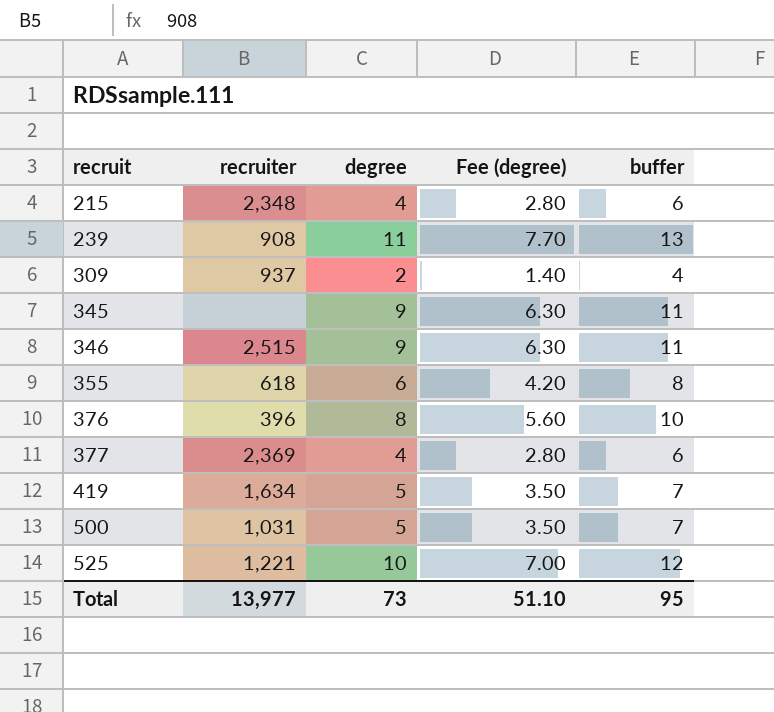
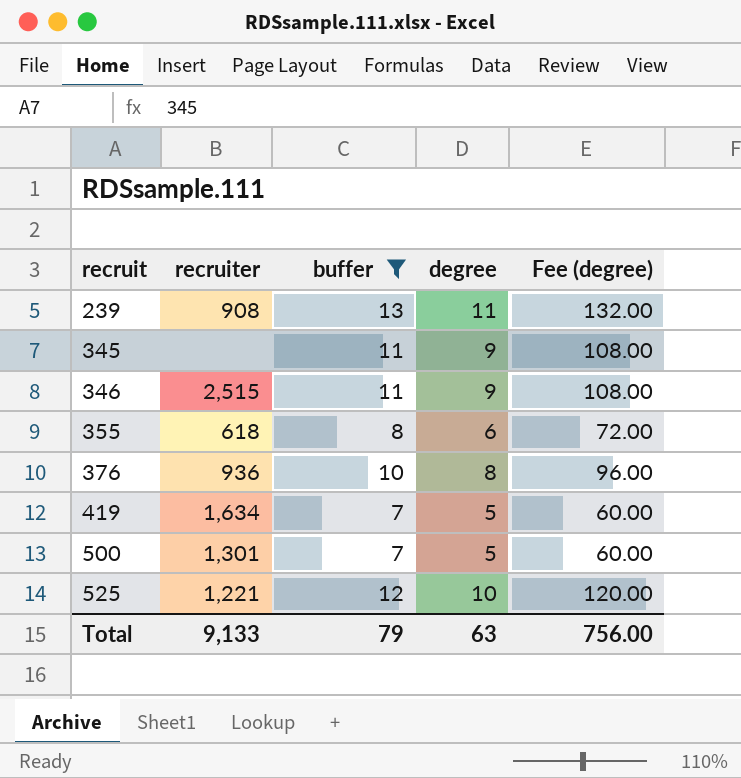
filter: none -> buffer >= 7
column buffer | position: 5 -> 3
column Fee (degree) | formula: [degree] * 0.7 -> [degree] * 12
376 | recruiter: 396 -> 936
500 | recruiter: 1,031 -> 1,301
Total | recruiter: 13,977 -> 9,133
Total | buffer: 95 -> 79
Total | degree: 73 -> 63
Total | Fee (degree): 51.10 -> 756.00

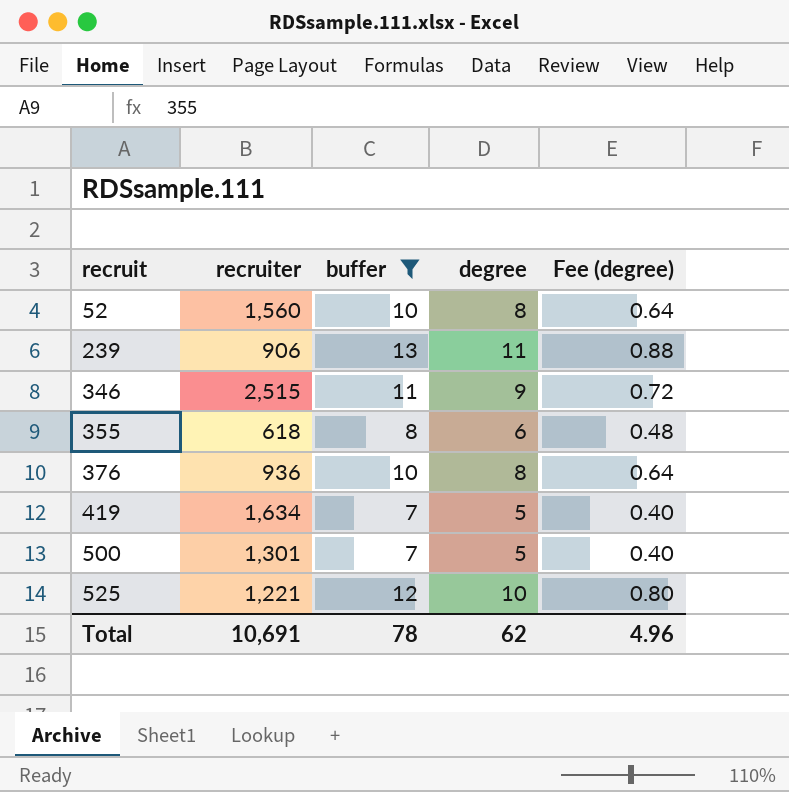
column Fee (degree) | formula: [degree] * 12 -> [degree] * 0.08
row 345: none | 11 | 9 | 108.00 -> none
row 52: none -> 1,560 | 10 | 8 | 0.64
239 | recruiter: 908 -> 906
Total | recruiter: 9,133 -> 10,691
Total | buffer: 79 -> 78
Total | degree: 63 -> 62
Total | Fee (degree): 756.00 -> 4.96

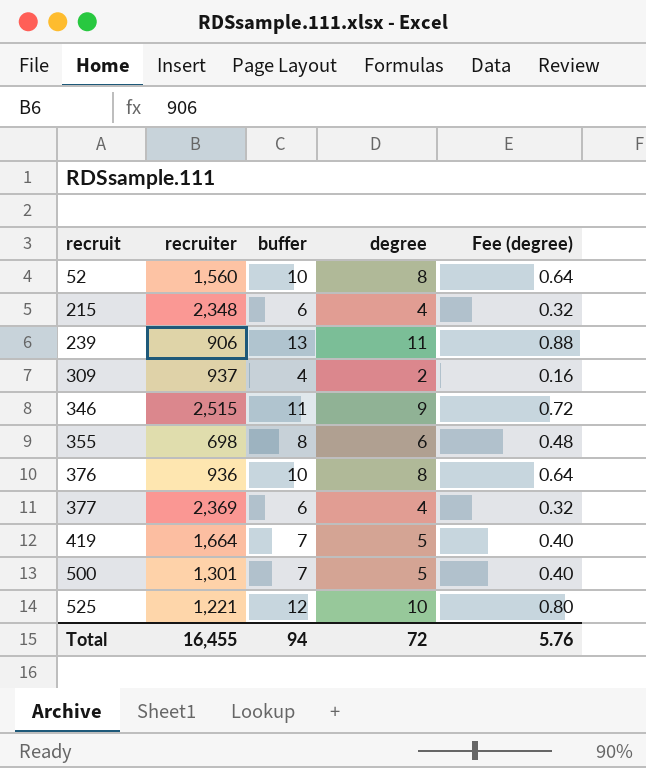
filter: buffer >= 7 -> none
355 | recruiter: 618 -> 698
419 | recruiter: 1,634 -> 1,664
Total | recruiter: 10,691 -> 16,455
Total | buffer: 78 -> 94
Total | degree: 62 -> 72
Total | Fee (degree): 4.96 -> 5.76

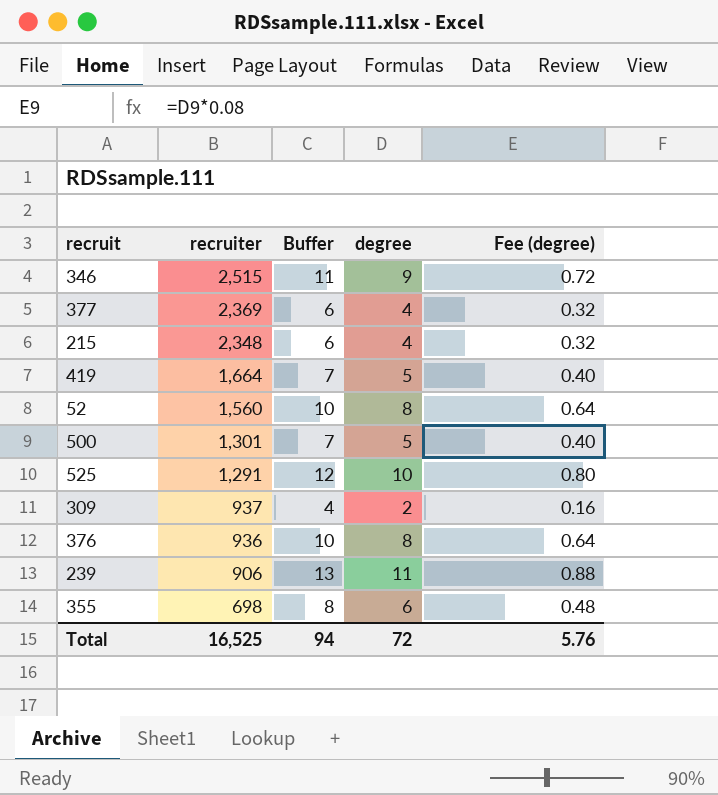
row order: recruit ascending -> recruiter descending
column name: buffer -> Buffer
525 | recruiter: 1,221 -> 1,291
Total | recruiter: 16,455 -> 16,525

